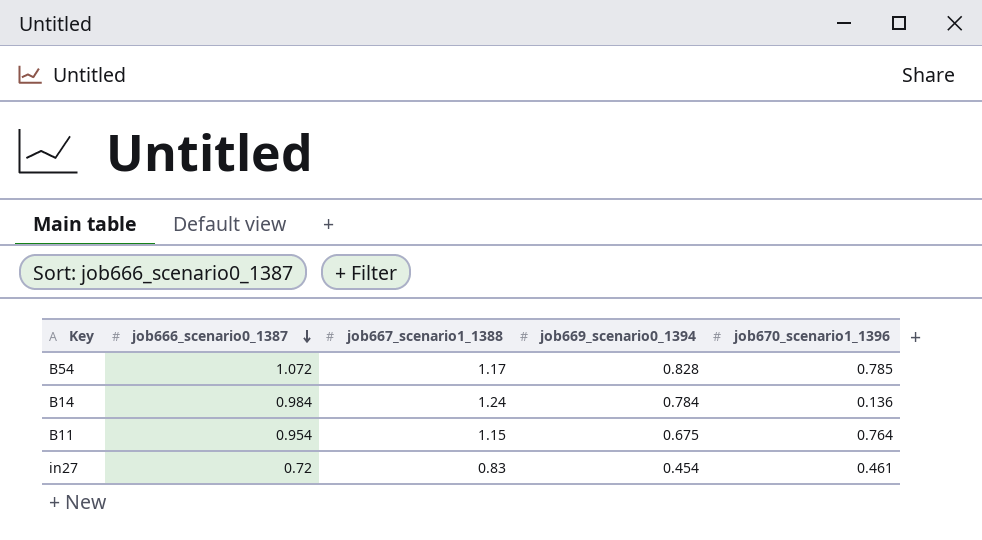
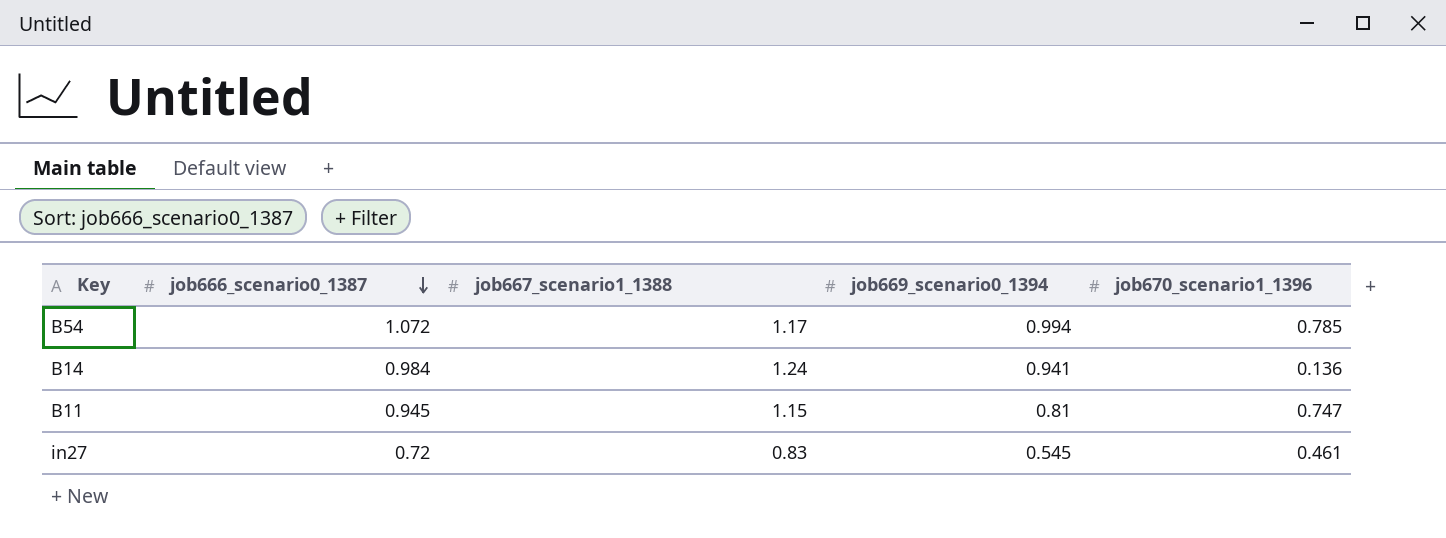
B54 | job669_scenario0_1394: 0.828 -> 0.994
B14 | job669_scenario0_1394: 0.784 -> 0.941
B11 | job666_scenario0_1387: 0.954 -> 0.945
B11 | job669_scenario0_1394: 0.675 -> 0.81
B11 | job670_scenario1_1396: 0.764 -> 0.747
in27 | job669_scenario0_1394: 0.454 -> 0.545

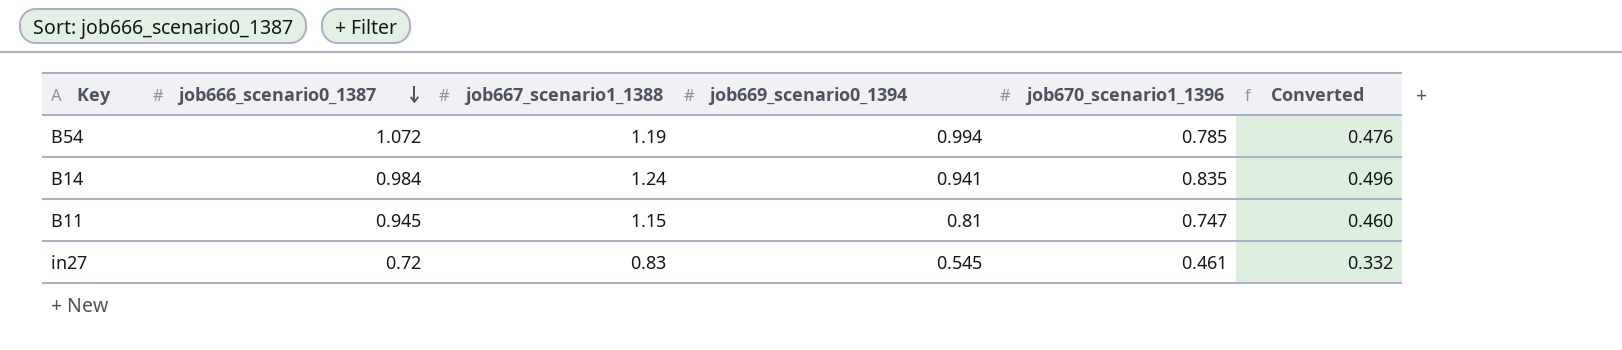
column Converted | formula: none -> [job667_scenario1_1388] * 0.4
B54 | job667_scenario1_1388: 1.17 -> 1.19
B14 | job670_scenario1_1396: 0.136 -> 0.835

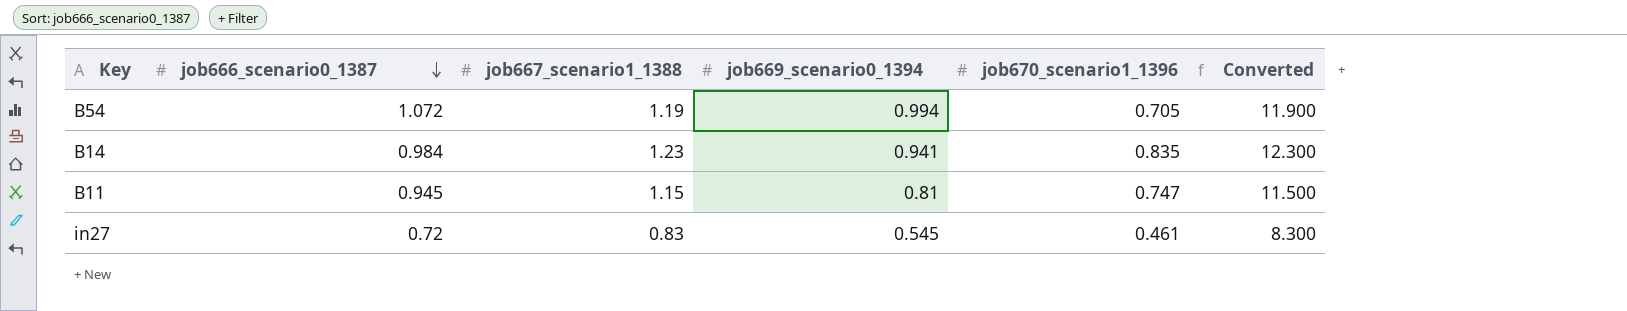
column Converted | formula: [job667_scenario1_1388] * 0.4 -> [job667_scenario1_1388] * 10
B54 | job670_scenario1_1396: 0.785 -> 0.705
B14 | job667_scenario1_1388: 1.24 -> 1.23

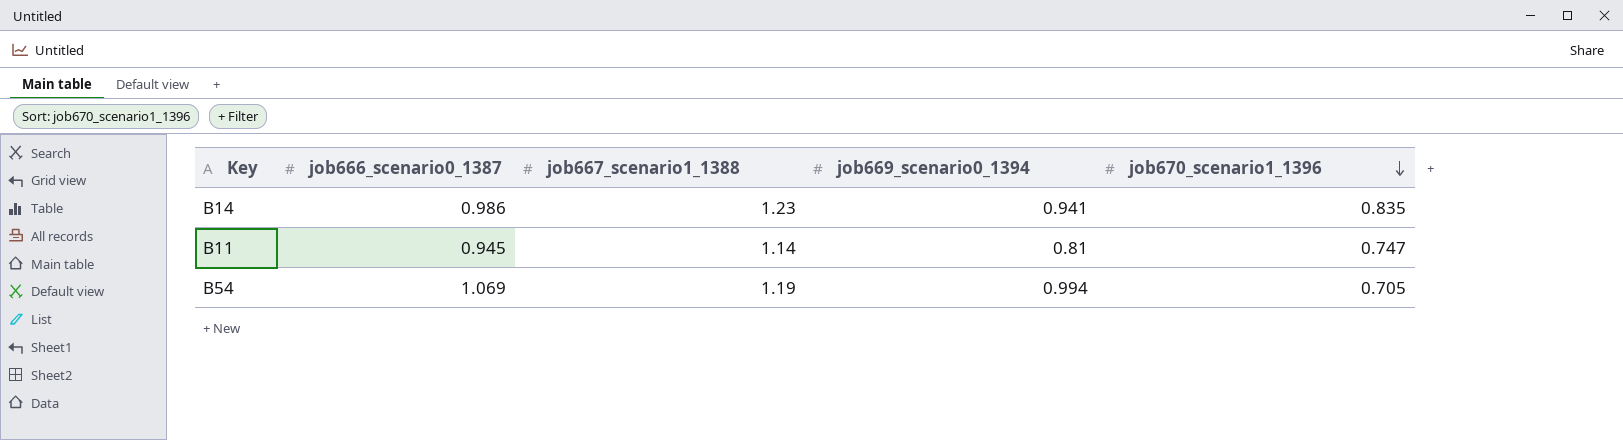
row order: job666_scenario0_1387 descending -> job670_scenario1_1396 descending
column Converted | formula: [job667_scenario1_1388] * 10 -> none
row in27: 0.72 | 0.83 | 0.545 | 0.461 | 8.300 -> none
B14 | job666_scenario0_1387: 0.984 -> 0.986
B11 | job667_scenario1_1388: 1.15 -> 1.14
B54 | job666_scenario0_1387: 1.072 -> 1.069

